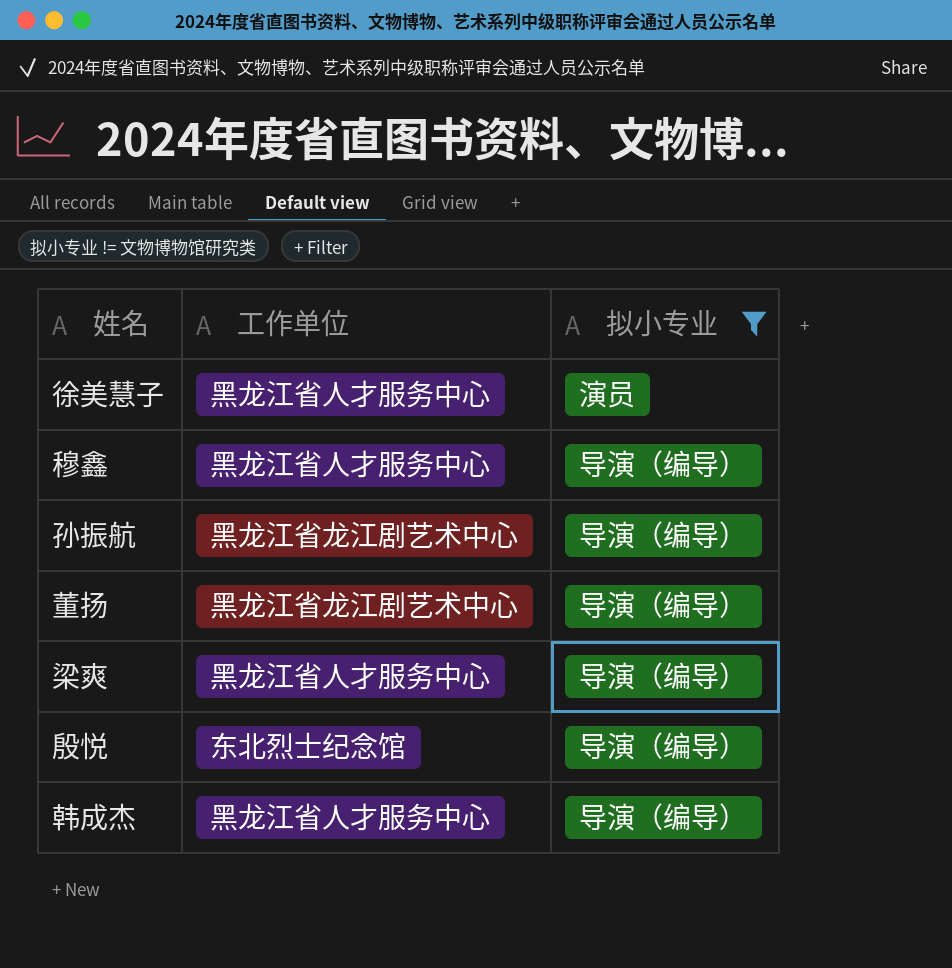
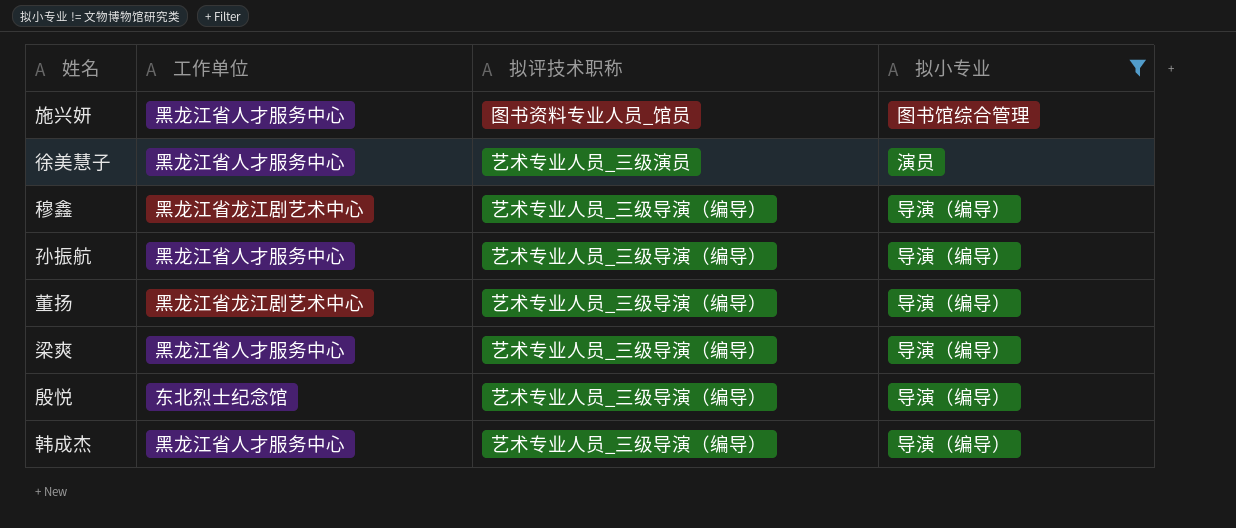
column 拟评技术职称 | position: none -> 3
row 施兴妍: none -> 黑龙江省人才服务中心 | 图书资料专业人员_馆员 | 图书馆综合管理
穆鑫 | 工作单位: 黑龙江省人才服务中心 -> 黑龙江省龙江剧艺术中心
孙振航 | 工作单位: 黑龙江省龙江剧艺术中心 -> 黑龙江省人才服务中心

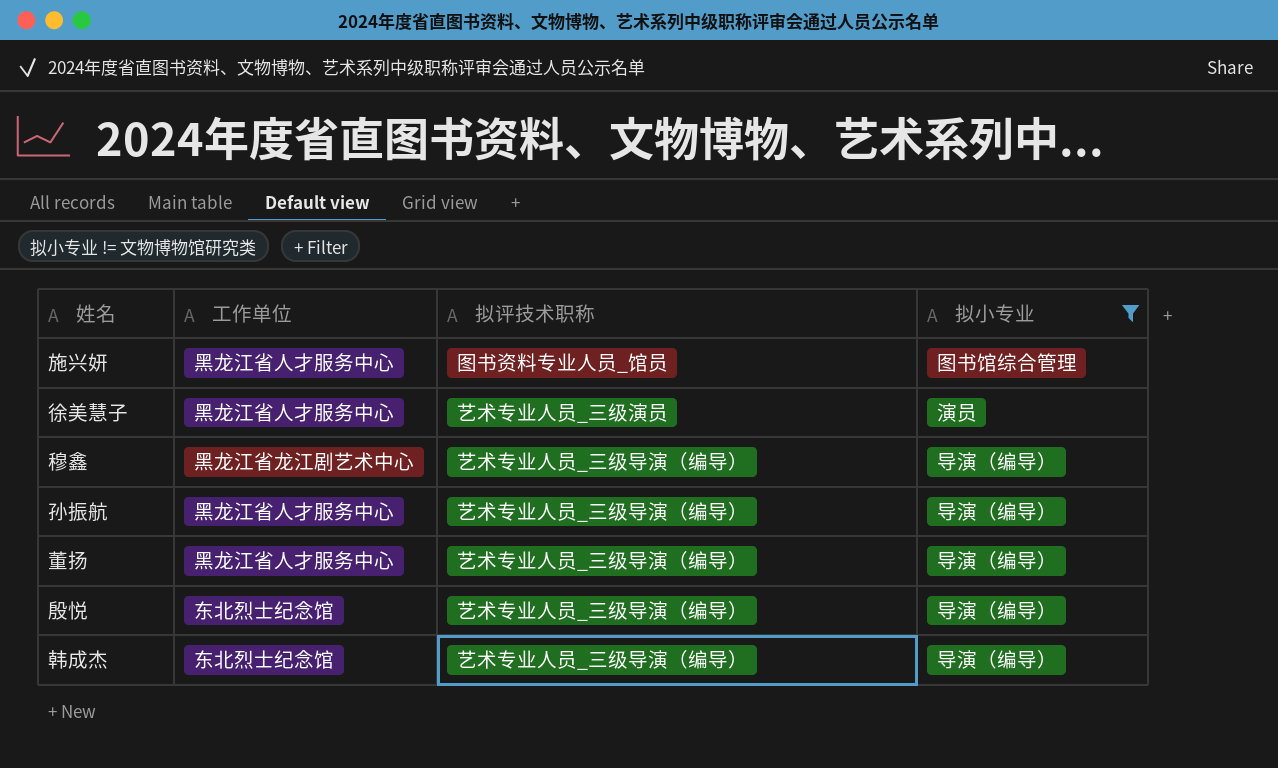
row 梁爽: 黑龙江省人才服务中心 | 艺术专业人员_三级导演（编导） | 导演（编导） -> none
董扬 | 工作单位: 黑龙江省龙江剧艺术中心 -> 黑龙江省人才服务中心
韩成杰 | 工作单位: 黑龙江省人才服务中心 -> 东北烈士纪念馆

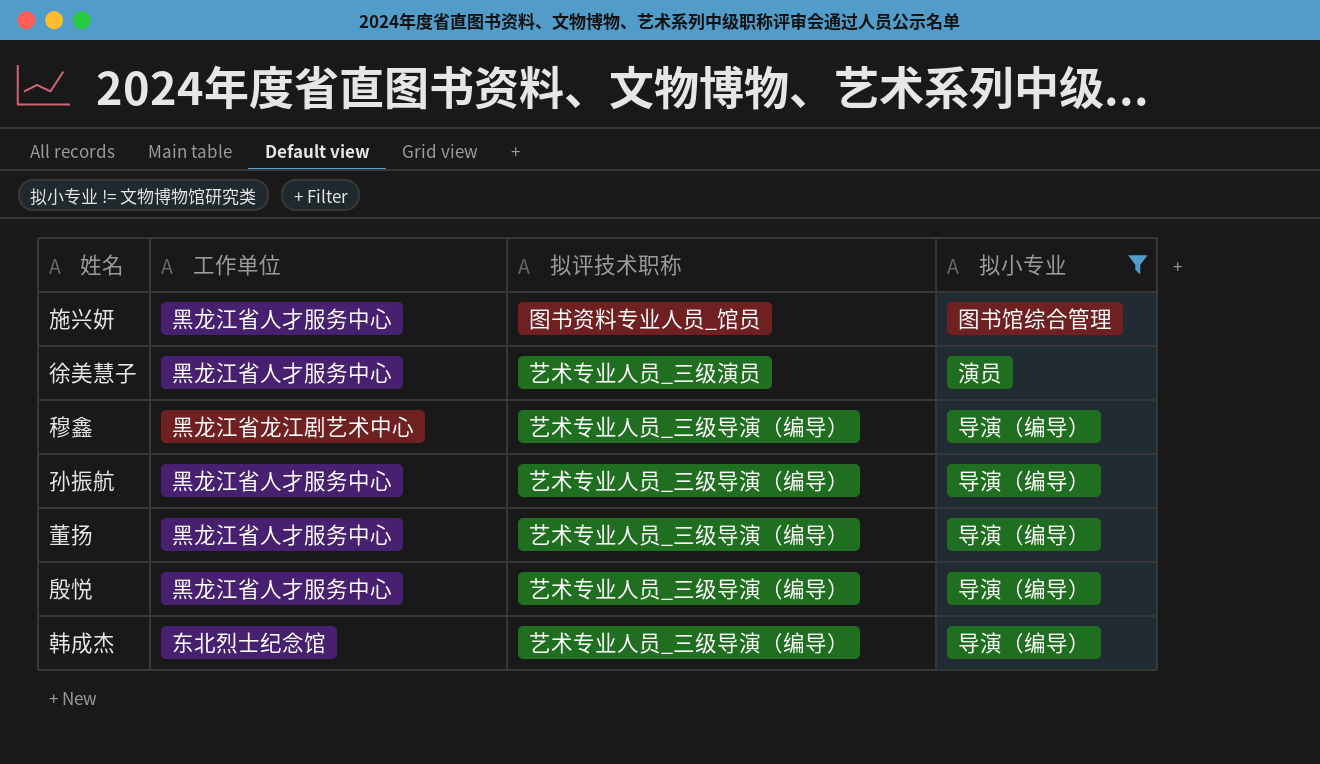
殷悦 | 工作单位: 东北烈士纪念馆 -> 黑龙江省人才服务中心

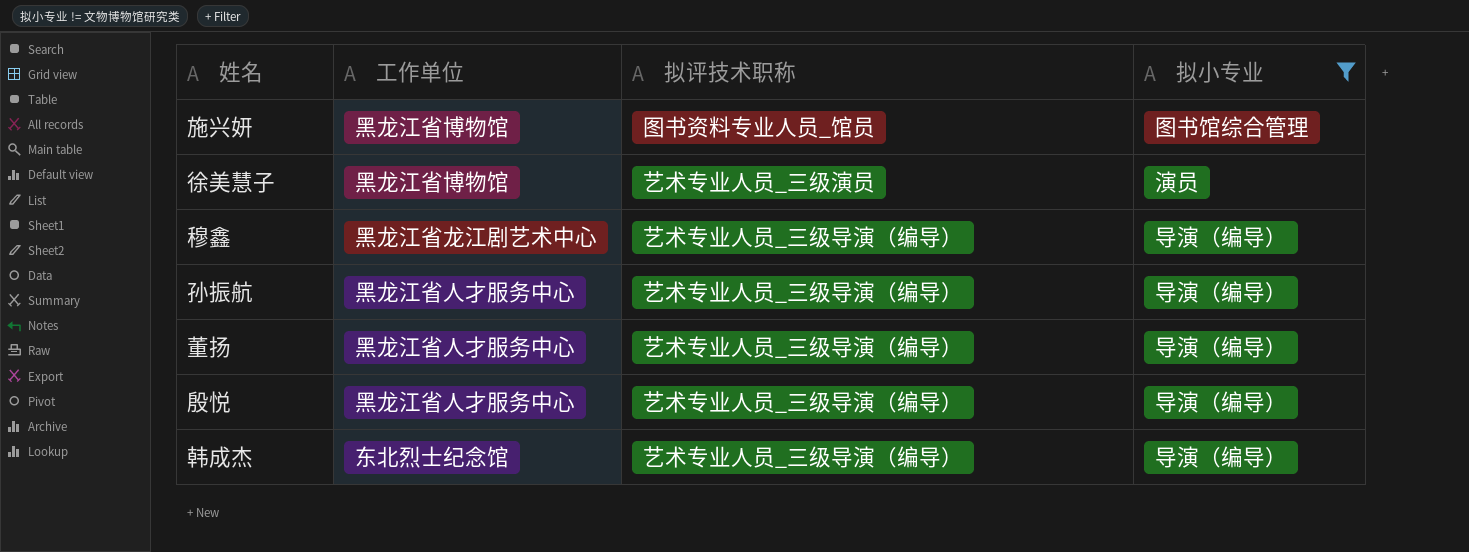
施兴妍 | 工作单位: 黑龙江省人才服务中心 -> 黑龙江省博物馆
徐美慧子 | 工作单位: 黑龙江省人才服务中心 -> 黑龙江省博物馆

